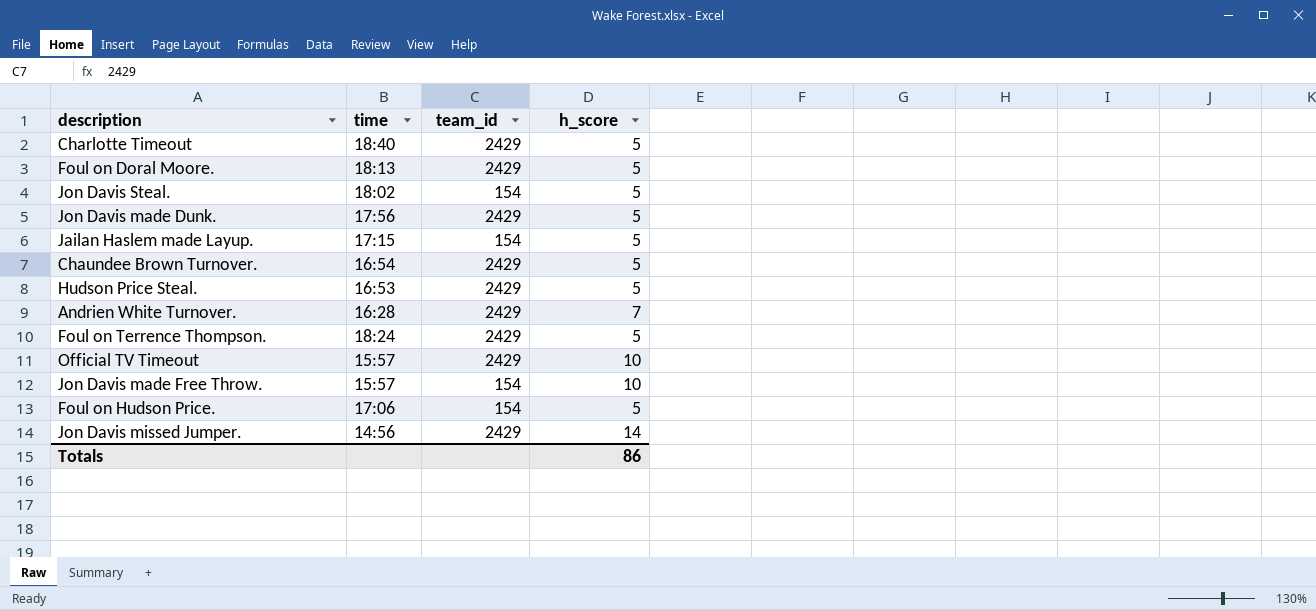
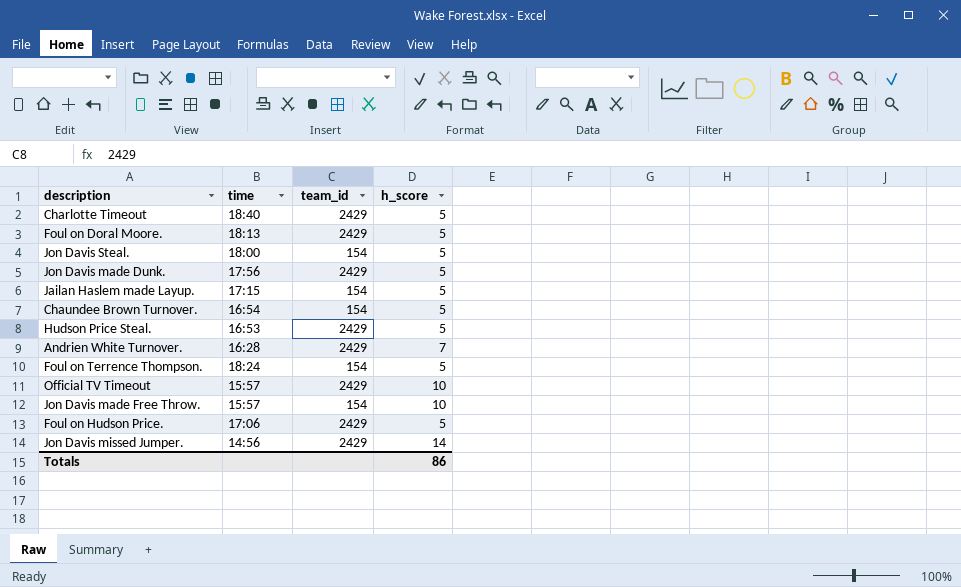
Jon Davis Steal. | time: 18:02 -> 18:00
Chaundee Brown Turnover. | team_id: 2429 -> 154
Foul on Terrence Thompson. | team_id: 2429 -> 154
Foul on Hudson Price. | team_id: 154 -> 2429

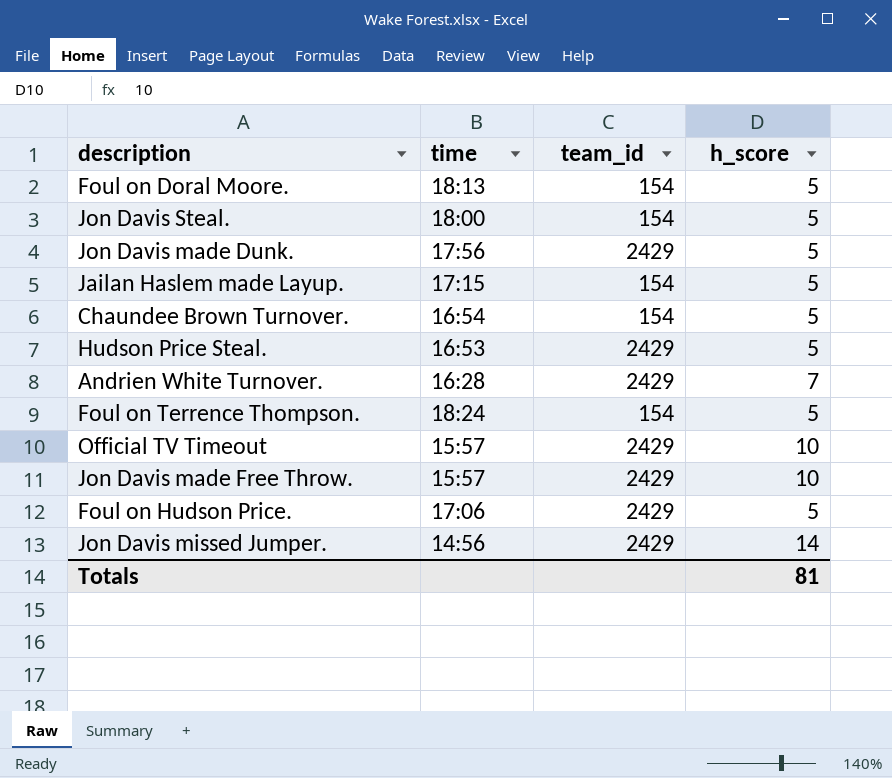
row Charlotte Timeout: 18:40 | 2429 | 5 -> none
Foul on Doral Moore. | team_id: 2429 -> 154
Jon Davis made Free Throw. | team_id: 154 -> 2429
Totals | h_score: 86 -> 81

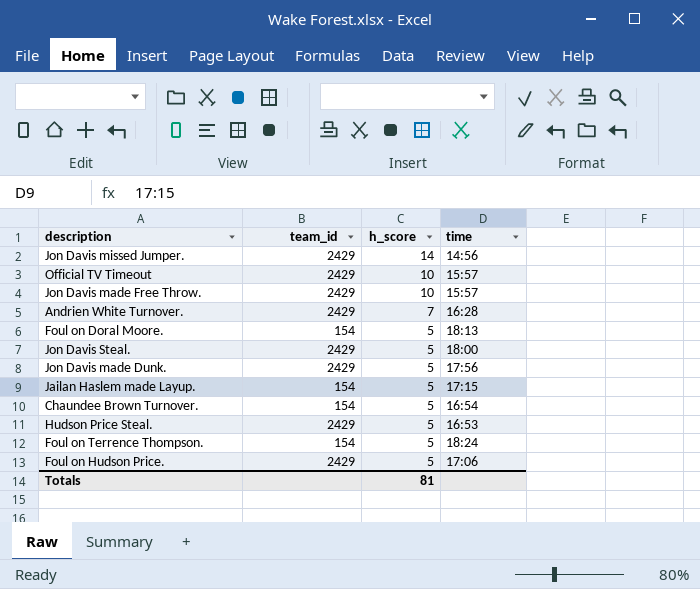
row order: none -> h_score descending
column time | position: 2 -> 4
Jon Davis Steal. | team_id: 154 -> 2429

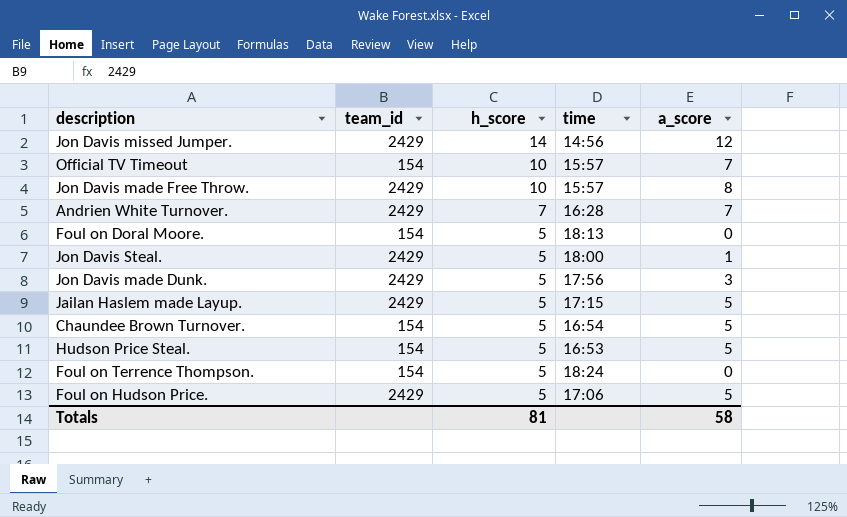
column a_score | position: none -> 5
Official TV Timeout | team_id: 2429 -> 154
Jailan Haslem made Layup. | team_id: 154 -> 2429
Hudson Price Steal. | team_id: 2429 -> 154

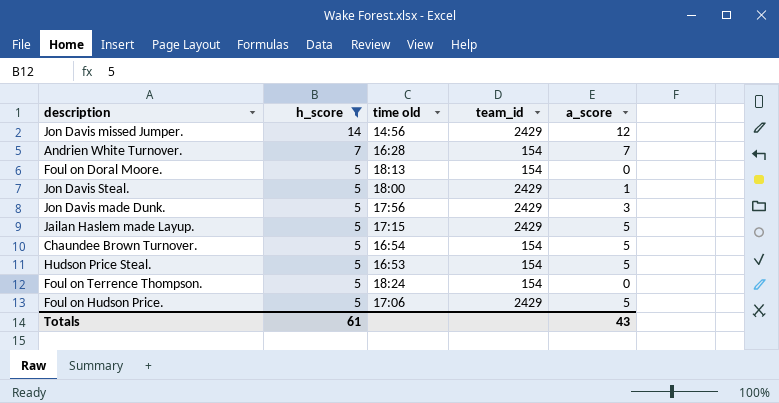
filter: none -> h_score != 10
column name: time -> time old
column team_id | position: 2 -> 4
Andrien White Turnover. | team_id: 2429 -> 154
Totals | h_score: 81 -> 61
Totals | a_score: 58 -> 43

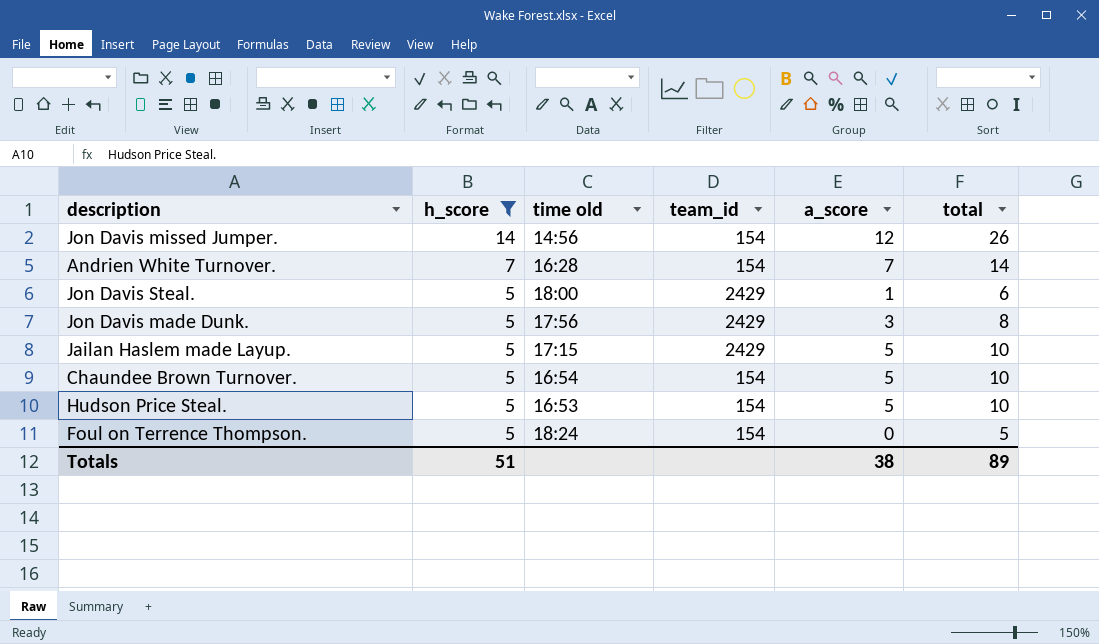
column total | formula: none -> [h_score] + [a_score]
row Foul on Doral Moore.: 5 | 18:13 | 154 | 0 -> none
row Foul on Hudson Price.: 5 | 17:06 | 2429 | 5 -> none
Jon Davis missed Jumper. | team_id: 2429 -> 154
Totals | h_score: 61 -> 51
Totals | a_score: 43 -> 38

